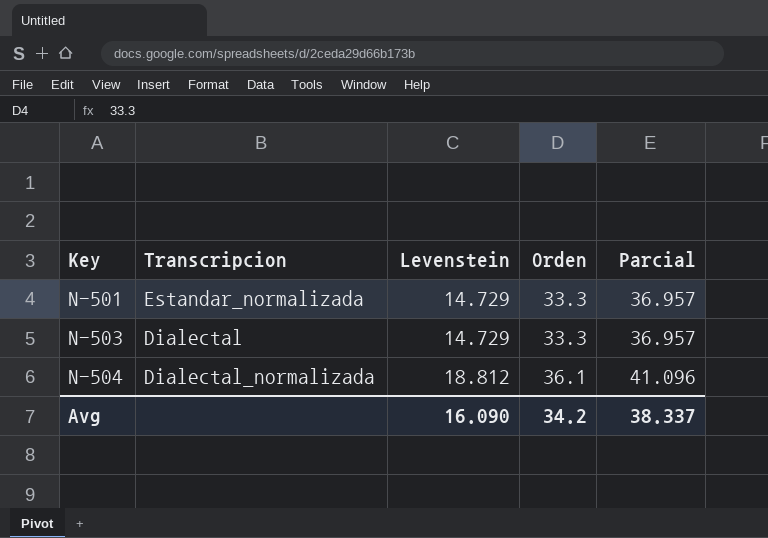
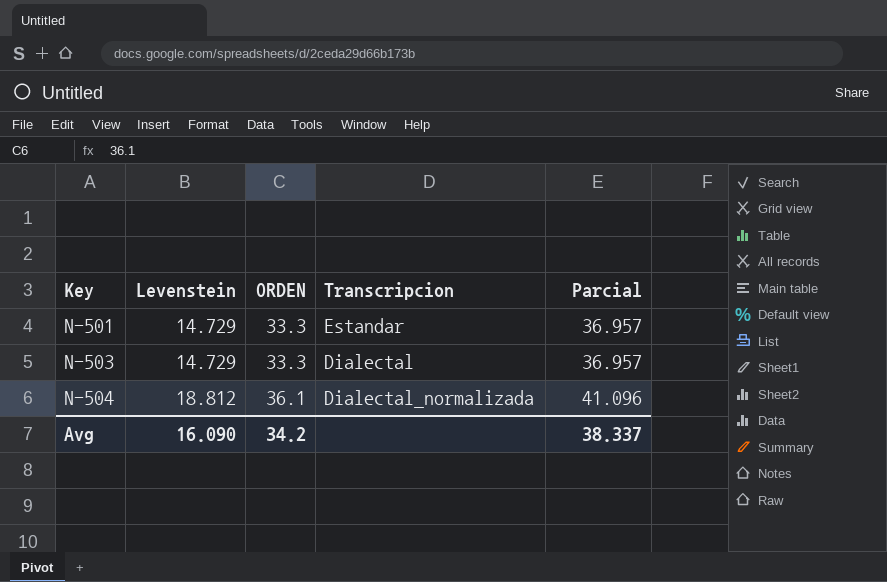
column name: Orden -> ORDEN
column Transcripcion | position: 2 -> 4
N-501 | Transcripcion: Estandar_normalizada -> Estandar

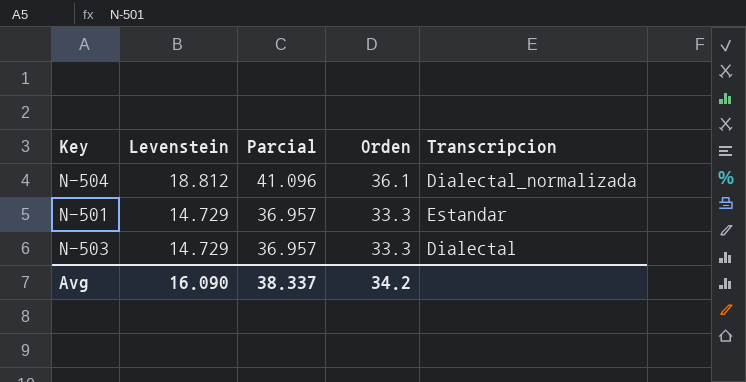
row order: Key ascending -> Levenstein descending
column Parcial | position: 5 -> 3
column name: ORDEN -> Orden

